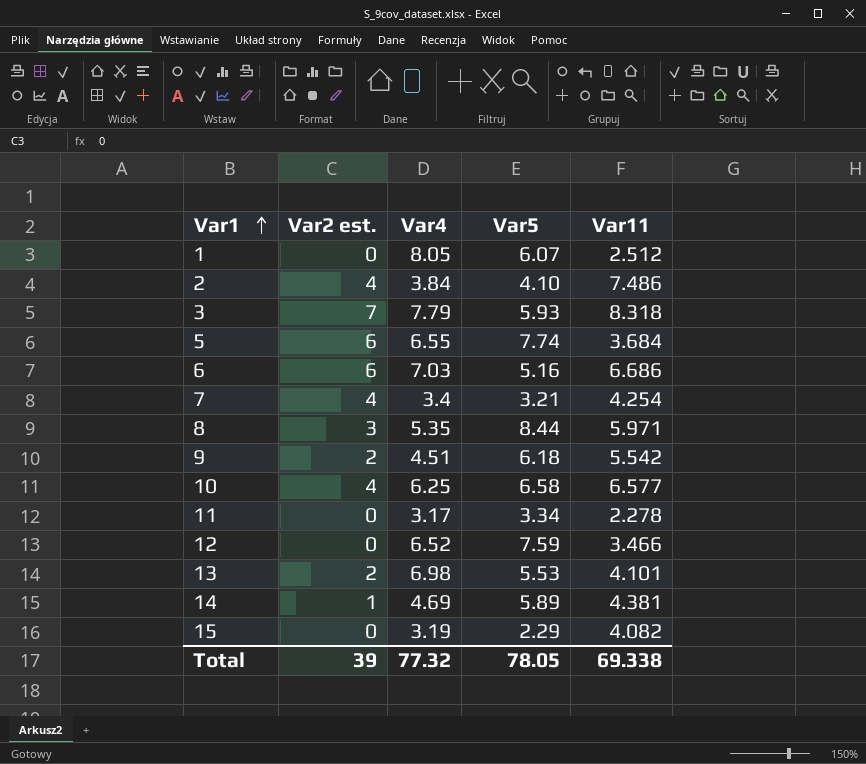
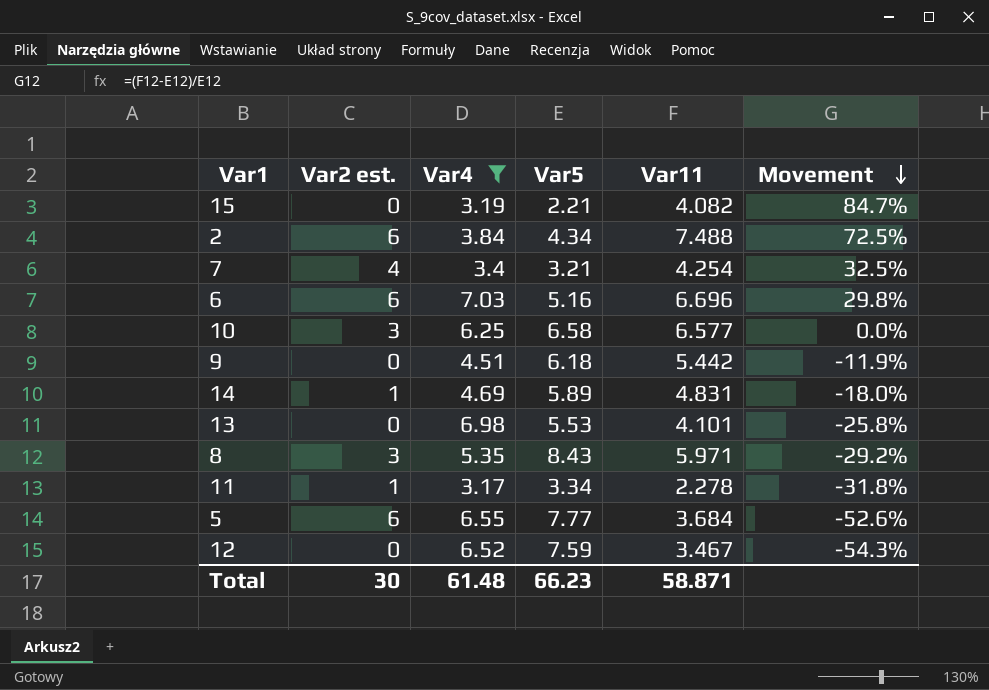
filter: none -> Var4 <= 7.03
row order: Var1 ascending -> Movement descending
column Movement | formula: none -> ([Var11] - [Var5]) / [Var5]
15 | Var5: 2.29 -> 2.21
2 | Var2 est.: 4 -> 6
2 | Var5: 4.10 -> 4.34
2 | Var11: 7.486 -> 7.488
6 | Var11: 6.686 -> 6.696
10 | Var2 est.: 4 -> 3
9 | Var2 est.: 2 -> 0
9 | Var11: 5.542 -> 5.442
14 | Var11: 4.381 -> 4.831
13 | Var2 est.: 2 -> 0
8 | Var5: 8.44 -> 8.43
11 | Var2 est.: 0 -> 1
5 | Var5: 7.74 -> 7.77
12 | Var11: 3.466 -> 3.467
Total | Var2 est.: 39 -> 30
Total | Var4: 77.32 -> 61.48
Total | Var5: 78.05 -> 66.23
Total | Var11: 69.338 -> 58.871

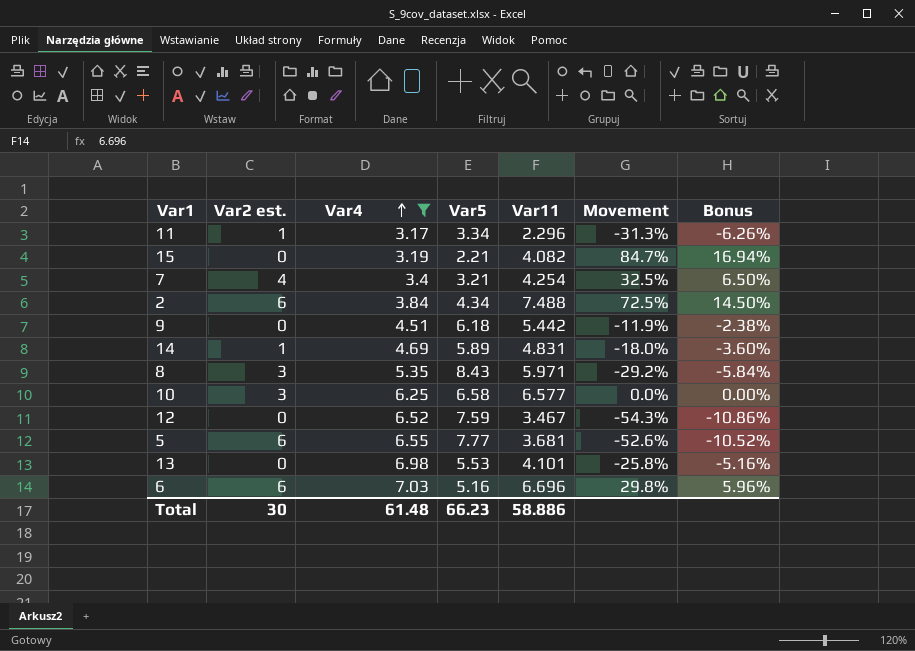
row order: Movement descending -> Var4 ascending
column Bonus | formula: none -> [Movement] * 0.2
11 | Var11: 2.278 -> 2.296
11 | Movement: -31.8% -> -31.3%
5 | Var11: 3.684 -> 3.681
Total | Var11: 58.871 -> 58.886

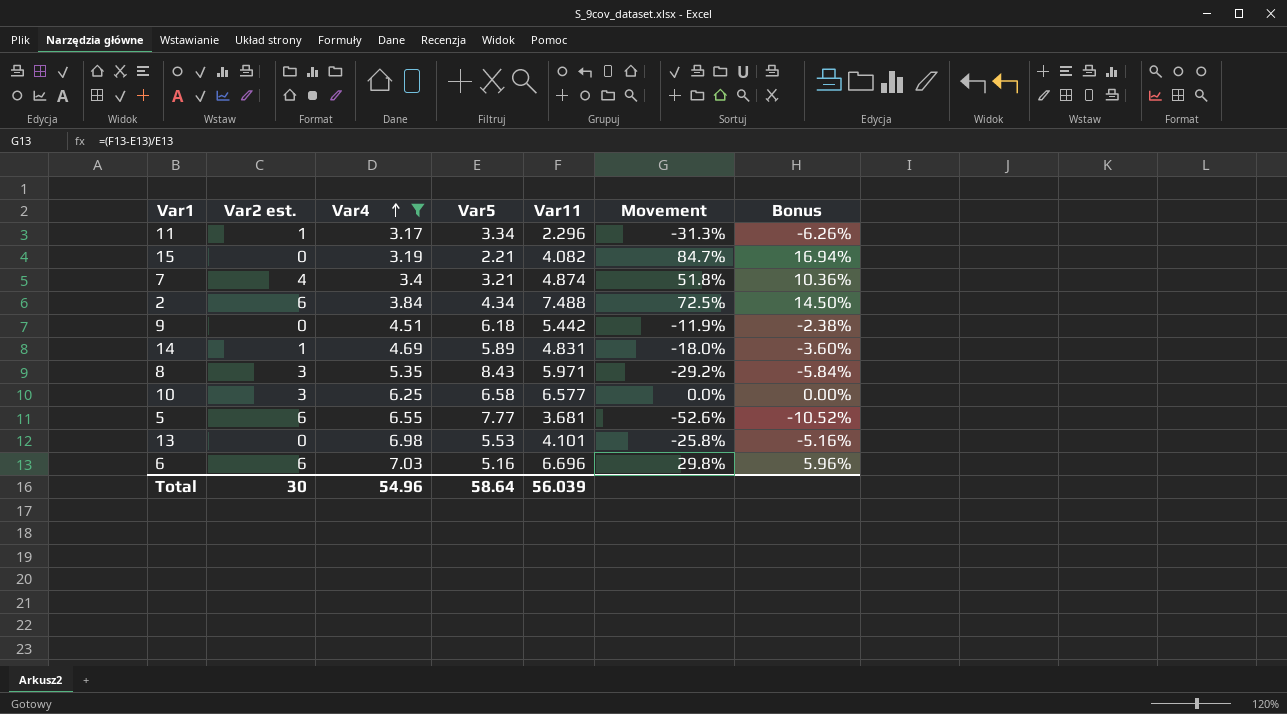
row 12: 0 | 6.52 | 7.59 | 3.467 | -54.3% | -10.86% -> none
7 | Var11: 4.254 -> 4.874
7 | Movement: 32.5% -> 51.8%
7 | Bonus: 6.50% -> 10.36%
Total | Var4: 61.48 -> 54.96
Total | Var5: 66.23 -> 58.64
Total | Var11: 58.886 -> 56.039

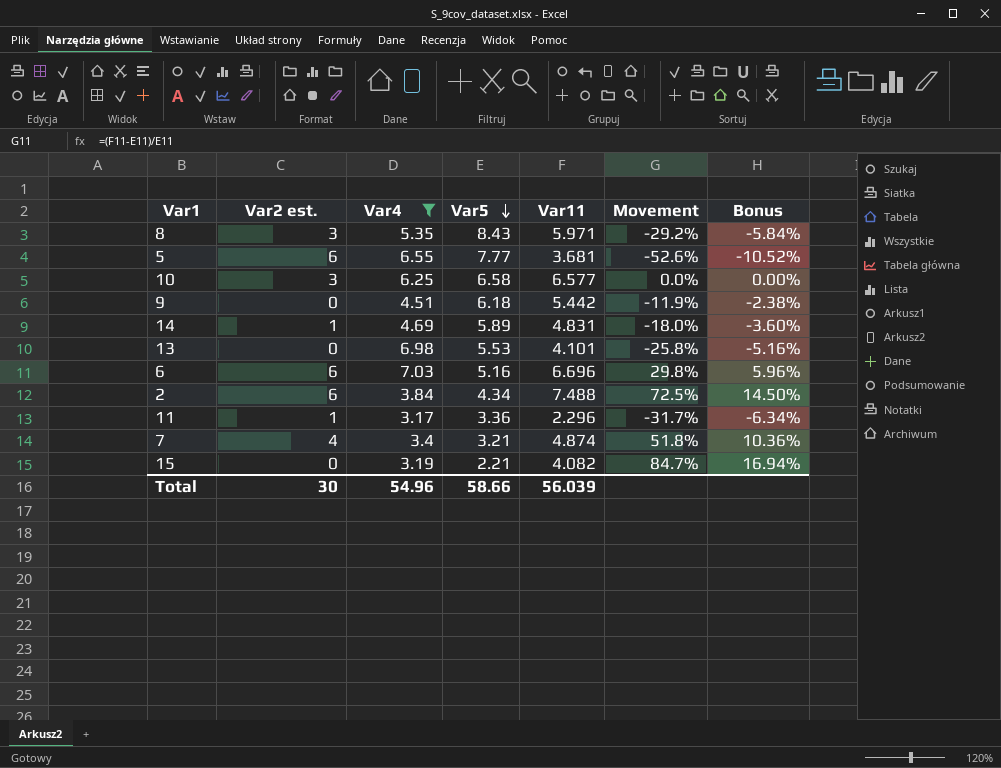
row order: Var4 ascending -> Var5 descending
11 | Var5: 3.34 -> 3.36
11 | Movement: -31.3% -> -31.7%
11 | Bonus: -6.26% -> -6.34%
Total | Var5: 58.64 -> 58.66

